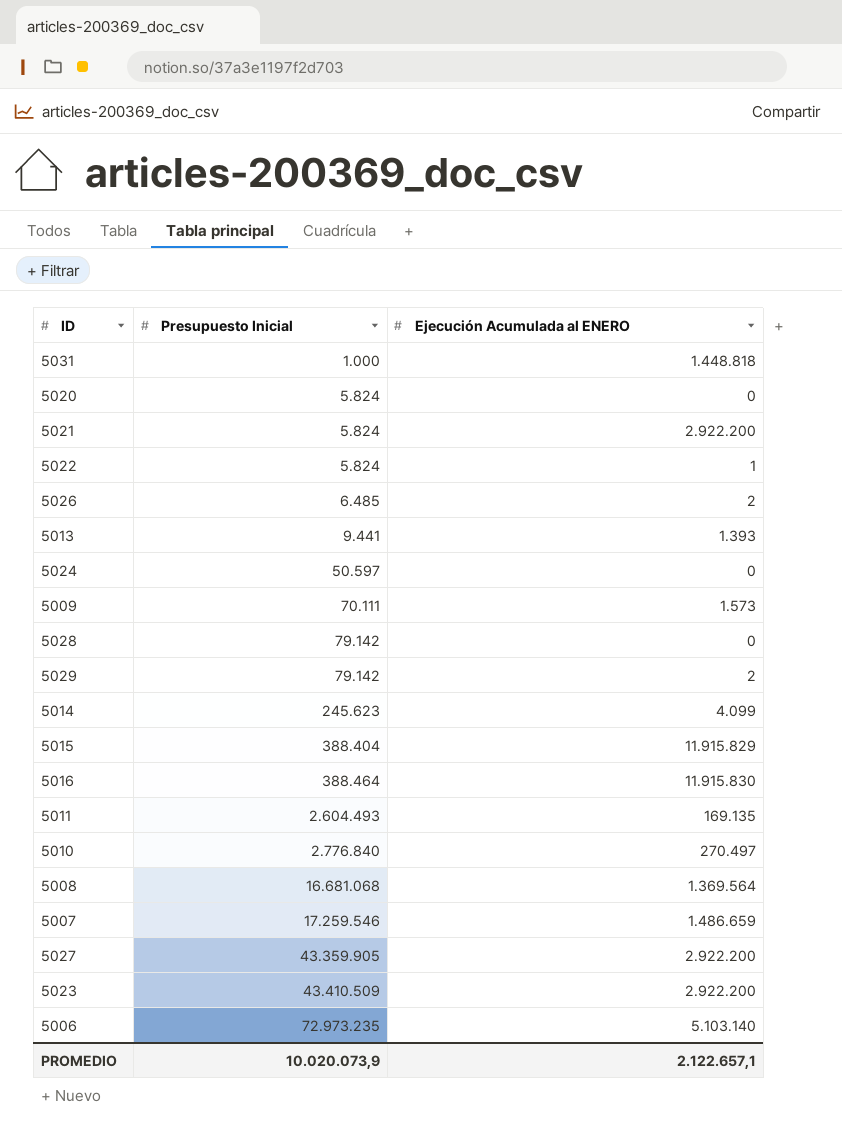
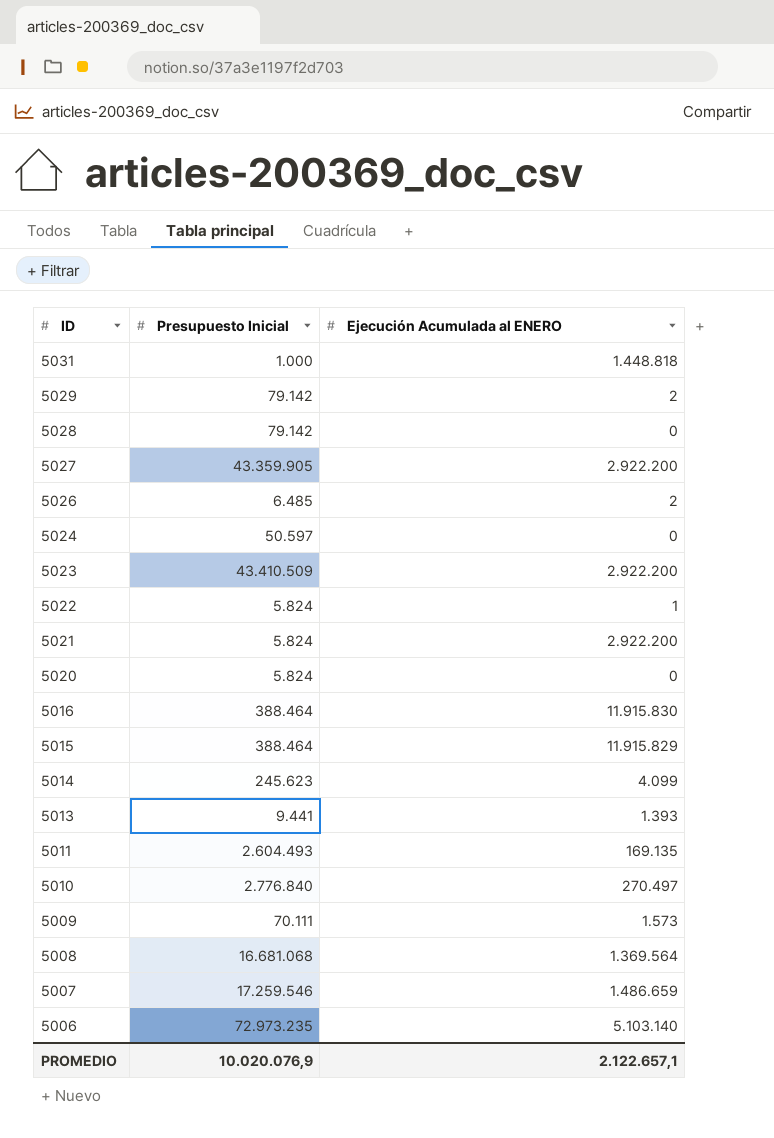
row order: Presupuesto Inicial ascending -> ID descending
5015 | Presupuesto Inicial: 388.404 -> 388.464
PROMEDIO | Presupuesto Inicial: 10.020.073,9 -> 10.020.076,9

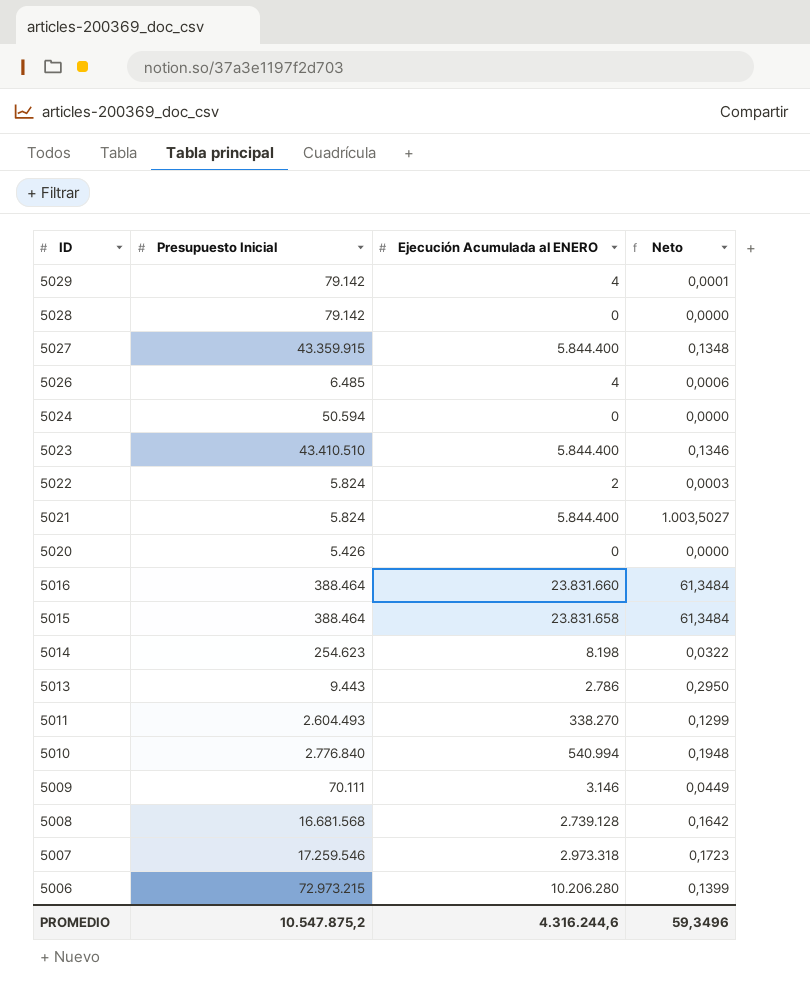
column Neto | formula: none -> [Ejecución Acumulada al ENERO] / [Presupuesto Inicial]
row 5031: 1.000 | 1.448.818 -> none
5029 | Ejecución Acumulada al ENERO: 2 -> 4
5027 | Presupuesto Inicial: 43.359.905 -> 43.359.915
5027 | Ejecución Acumulada al ENERO: 2.922.200 -> 5.844.400
5026 | Ejecución Acumulada al ENERO: 2 -> 4
5024 | Presupuesto Inicial: 50.597 -> 50.594
5023 | Presupuesto Inicial: 43.410.509 -> 43.410.510
5023 | Ejecución Acumulada al ENERO: 2.922.200 -> 5.844.400
5022 | Ejecución Acumulada al ENERO: 1 -> 2
5021 | Ejecución Acumulada al ENERO: 2.922.200 -> 5.844.400
5020 | Presupuesto Inicial: 5.824 -> 5.426
5016 | Ejecución Acumulada al ENERO: 11.915.830 -> 23.831.660
5015 | Ejecución Acumulada al ENERO: 11.915.829 -> 23.831.658
5014 | Presupuesto Inicial: 245.623 -> 254.623
5014 | Ejecución Acumulada al ENERO: 4.099 -> 8.198
5013 | Presupuesto Inicial: 9.441 -> 9.443
5013 | Ejecución Acumulada al ENERO: 1.393 -> 2.786
5011 | Ejecución Acumulada al ENERO: 169.135 -> 338.270
5010 | Ejecución Acumulada al ENERO: 270.497 -> 540.994
5009 | Ejecución Acumulada al ENERO: 1.573 -> 3.146
5008 | Presupuesto Inicial: 16.681.068 -> 16.681.568
5008 | Ejecución Acumulada al ENERO: 1.369.564 -> 2.739.128
5007 | Ejecución Acumulada al ENERO: 1.486.659 -> 2.973.318
5006 | Presupuesto Inicial: 72.973.235 -> 72.973.215
5006 | Ejecución Acumulada al ENERO: 5.103.140 -> 10.206.280
PROMEDIO | Presupuesto Inicial: 10.020.076,9 -> 10.547.875,2
PROMEDIO | Ejecución Acumulada al ENERO: 2.122.657,1 -> 4.316.244,6

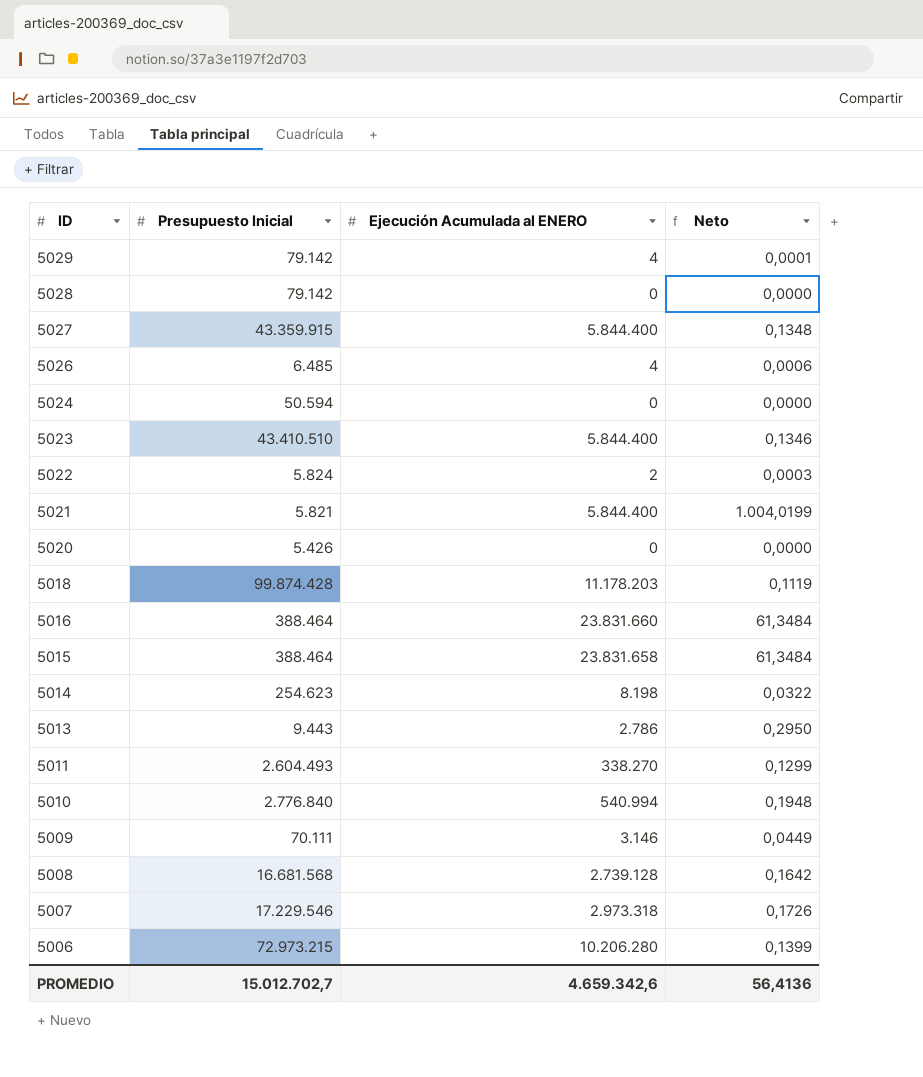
5021 | Presupuesto Inicial: 5.824 -> 5.821
5021 | Neto: 1.003,5027 -> 1.004,0199
row 5018: none -> 99.874.428 | 11.178.203 | 0,1119
5007 | Presupuesto Inicial: 17.259.546 -> 17.229.546
5007 | Neto: 0,1723 -> 0,1726
PROMEDIO | Presupuesto Inicial: 10.547.875,2 -> 15.012.702,7
PROMEDIO | Ejecución Acumulada al ENERO: 4.316.244,6 -> 4.659.342,6
PROMEDIO | Neto: 59,3496 -> 56,4136

